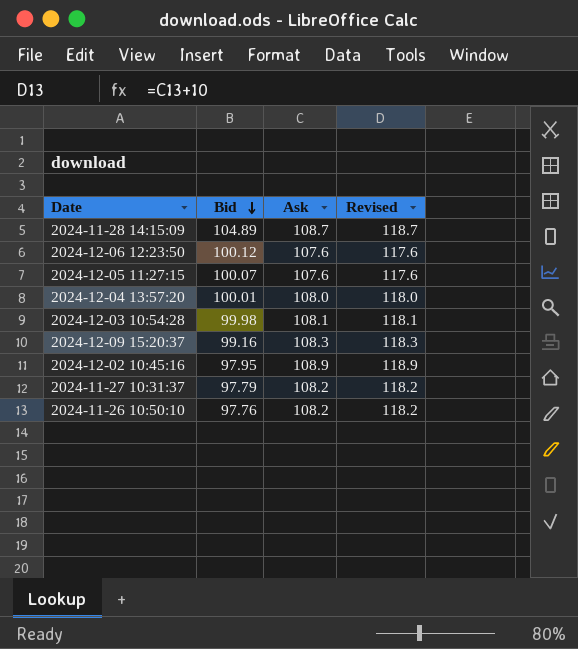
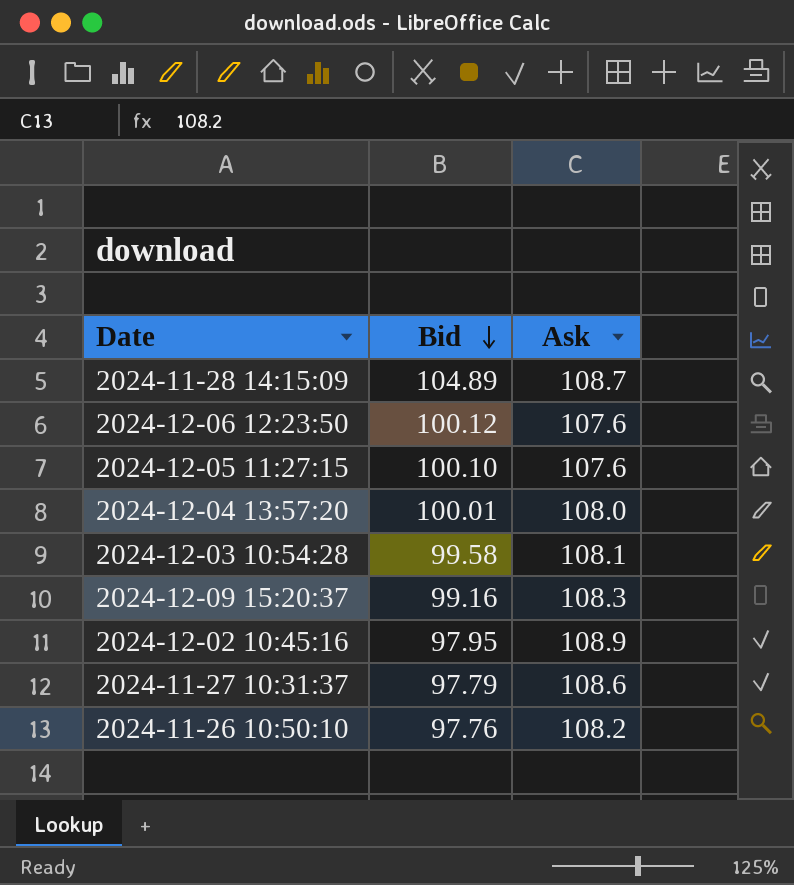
column Revised | formula: [Ask] + 10 -> none
2024-12-05 11:27:15 | Bid: 100.07 -> 100.10
2024-12-03 10:54:28 | Bid: 99.98 -> 99.58
2024-11-27 10:31:37 | Ask: 108.2 -> 108.6

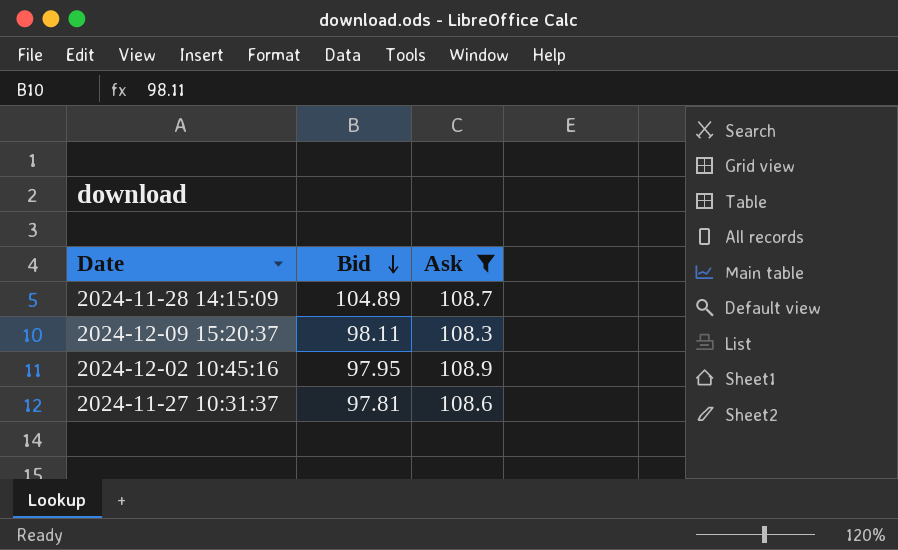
filter: none -> Ask >= 108.3
2024-12-09 15:20:37 | Bid: 99.16 -> 98.11
2024-11-27 10:31:37 | Bid: 97.79 -> 97.81

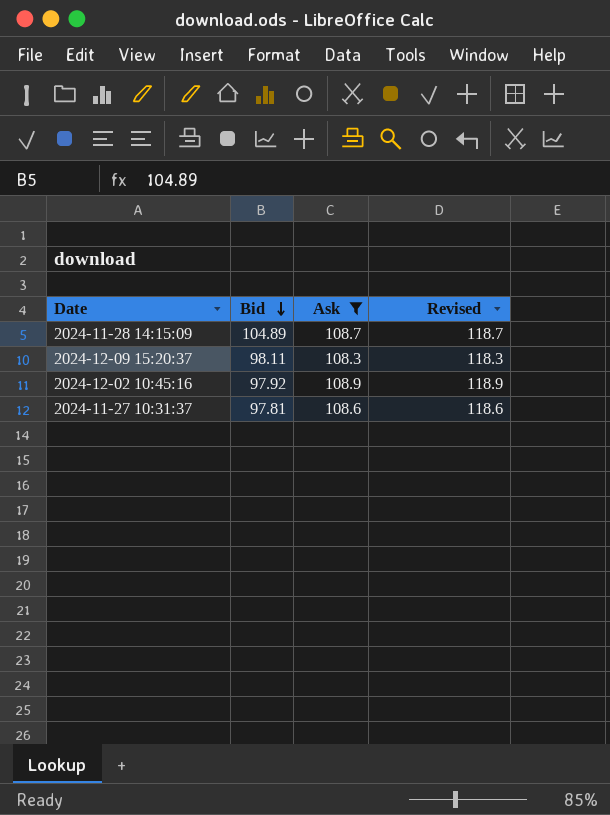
column Revised | formula: none -> [Ask] + 10
2024-12-02 10:45:16 | Bid: 97.95 -> 97.92

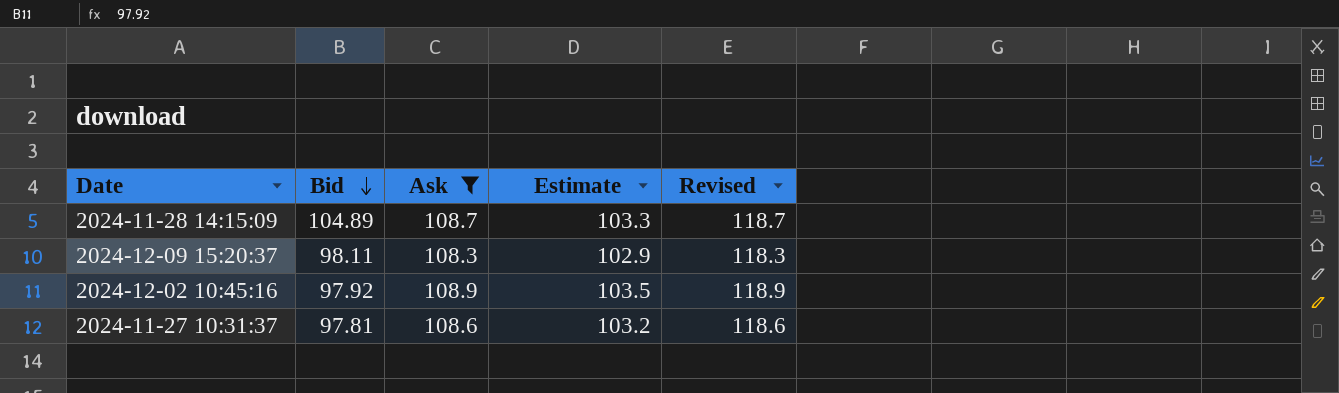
column Estimate | formula: none -> [Ask] * 0.95

